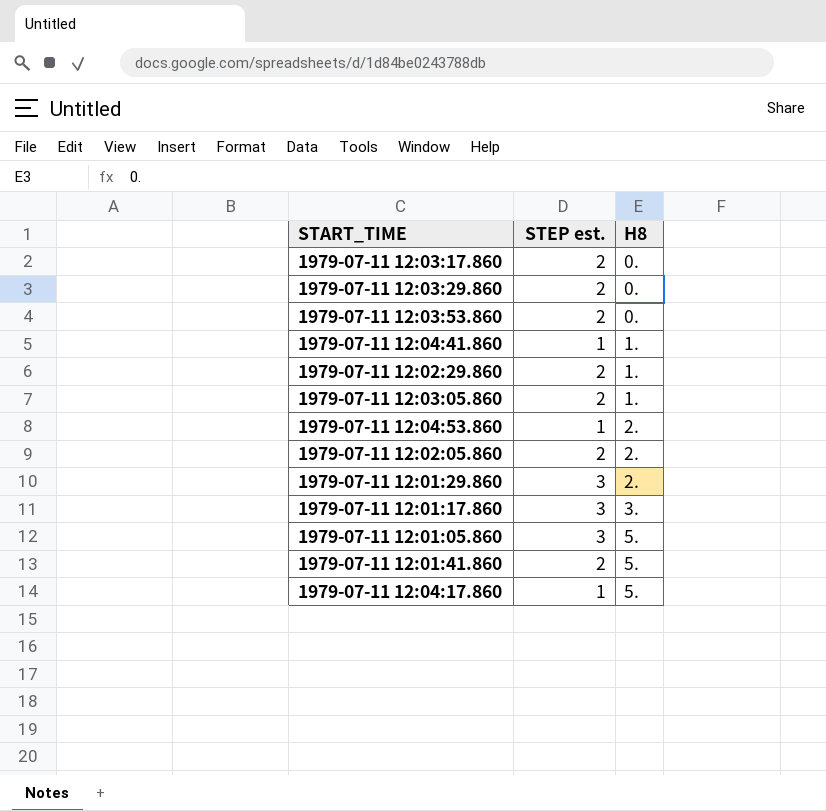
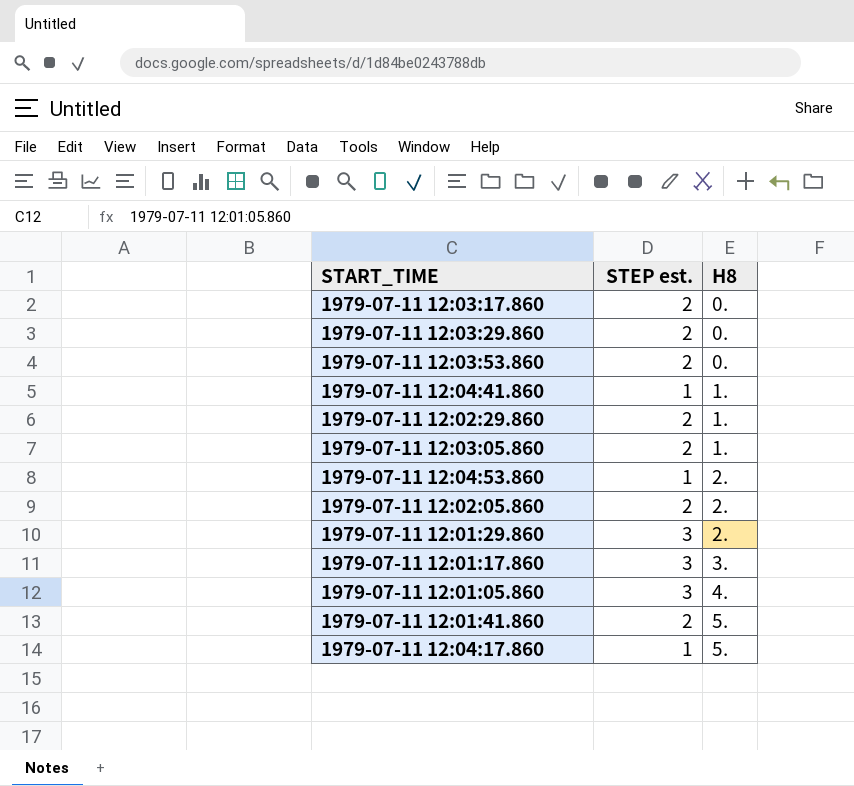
1979-07-11 12:01:05.860 | H8: 5. -> 4.

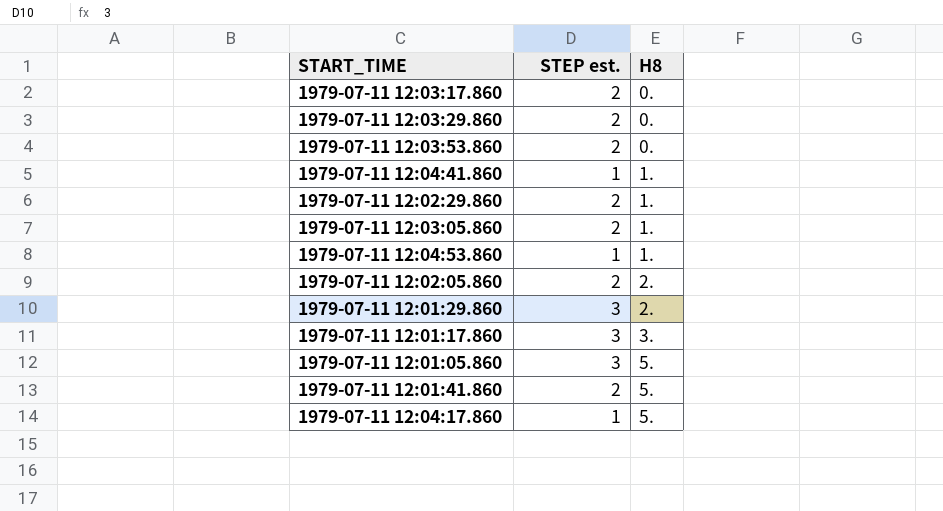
1979-07-11 12:04:53.860 | H8: 2. -> 1.
1979-07-11 12:01:05.860 | H8: 4. -> 5.

